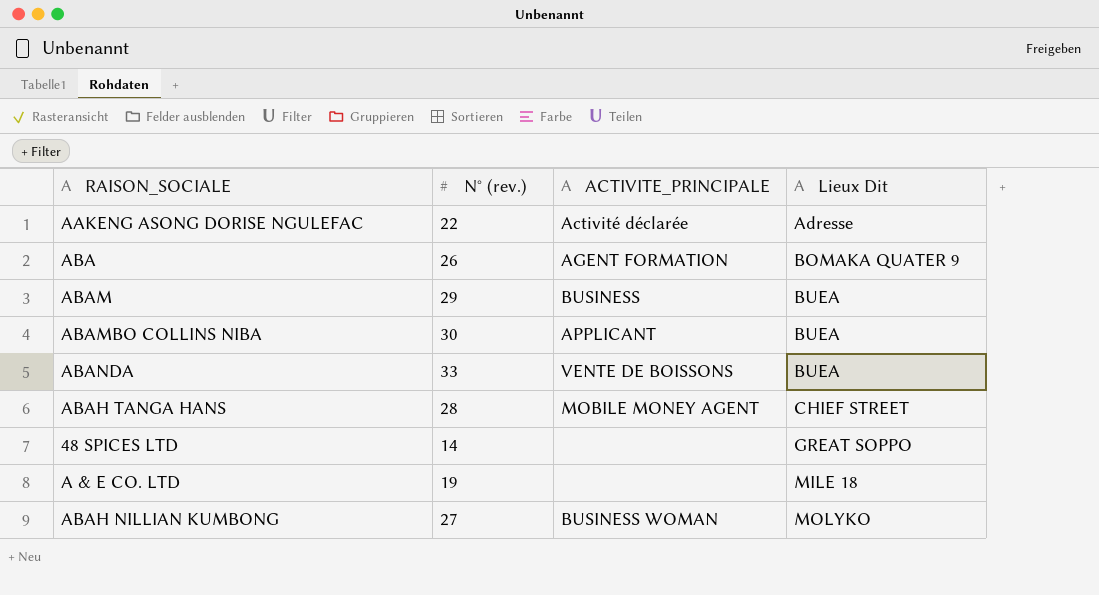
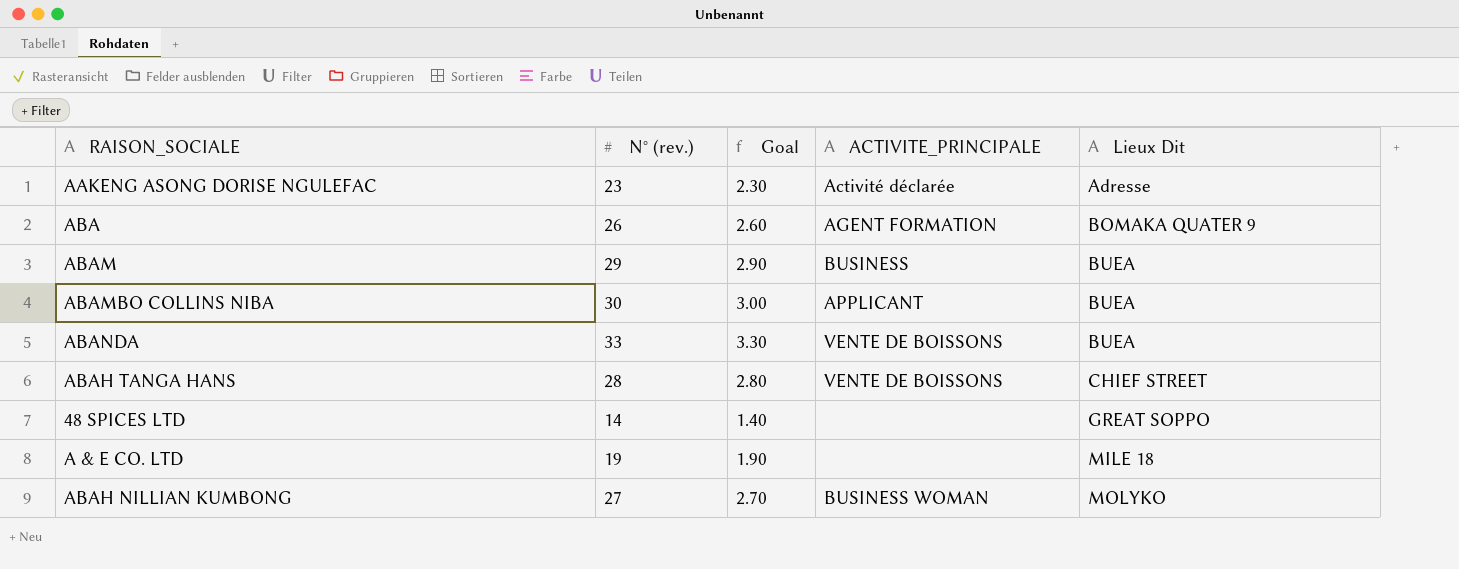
column Goal | formula: none -> [N° (rev.)] * 0.1
AAKENG ASONG DORISE NGULEFAC | N° (rev.): 22 -> 23
ABAH TANGA HANS | ACTIVITE_PRINCIPALE: MOBILE MONEY AGENT -> VENTE DE BOISSONS

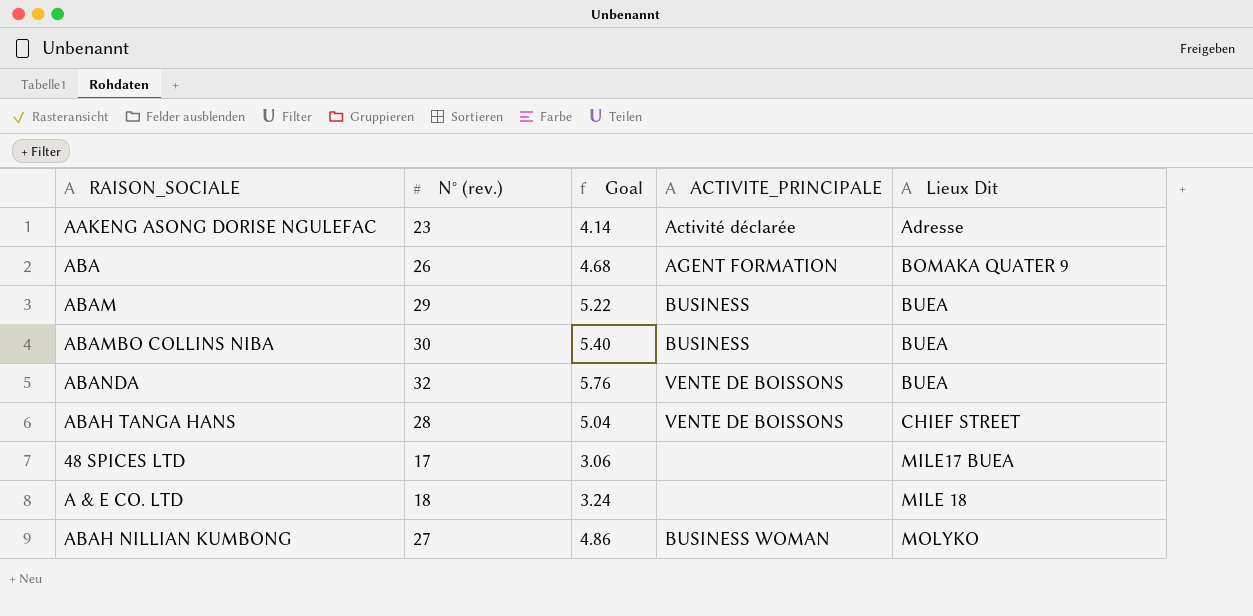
column Goal | formula: [N° (rev.)] * 0.1 -> [N° (rev.)] * 0.18
ABAMBO COLLINS NIBA | ACTIVITE_PRINCIPALE: APPLICANT -> BUSINESS
ABANDA | N° (rev.): 33 -> 32
48 SPICES LTD | N° (rev.): 14 -> 17
48 SPICES LTD | Lieux Dit: GREAT SOPPO -> MILE17 BUEA
A & E CO. LTD | N° (rev.): 19 -> 18

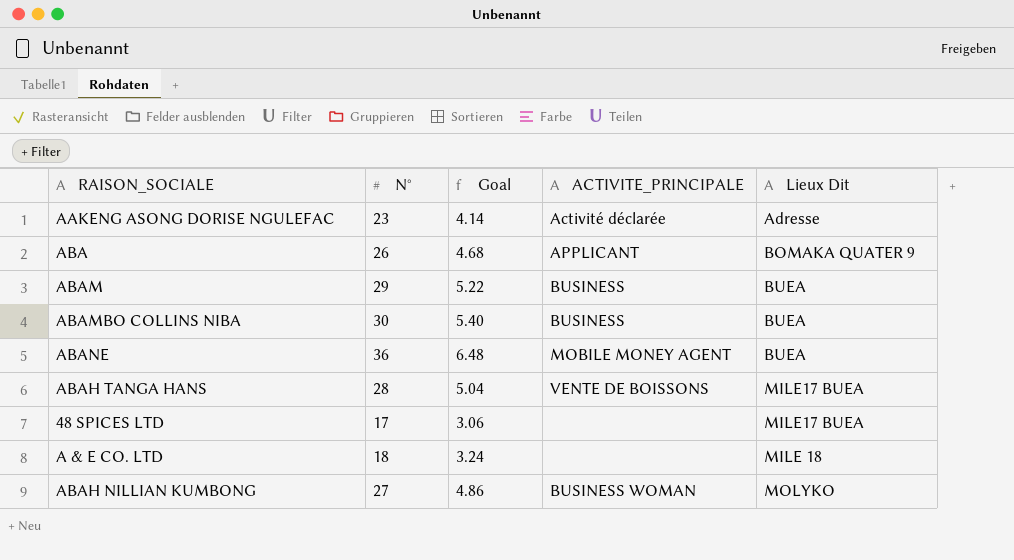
column name: N° (rev.) -> N°
row ABANDA: 32 | 5.76 | VENTE DE BOISSONS | BUEA -> none
ABA | ACTIVITE_PRINCIPALE: AGENT FORMATION -> APPLICANT
row ABANE: none -> 36 | 6.48 | MOBILE MONEY AGENT | BUEA
ABAH TANGA HANS | Lieux Dit: CHIEF STREET -> MILE17 BUEA

